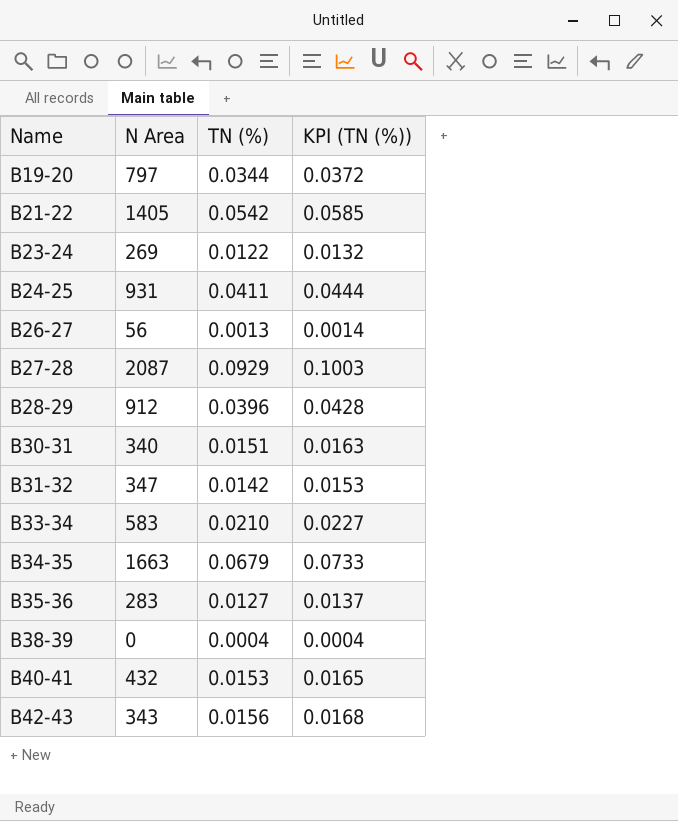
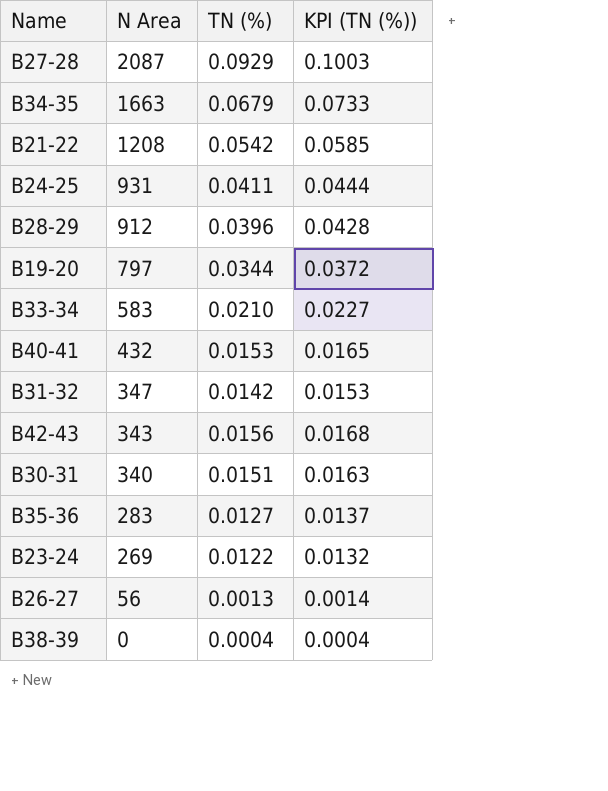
row order: Name ascending -> N Area descending
B21-22 | N Area: 1405 -> 1208

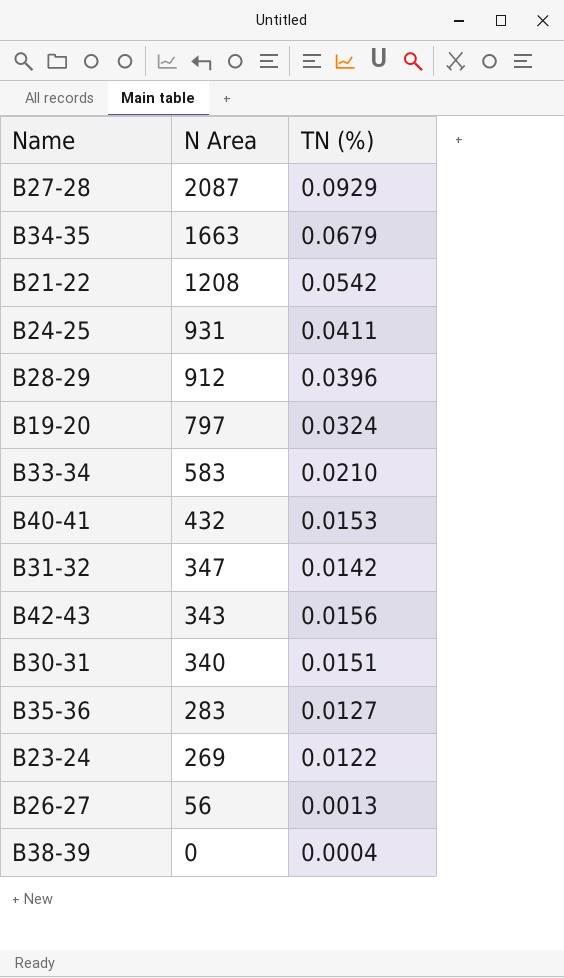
column KPI (TN (%)) | formula: [TN (%)] * 1.08 -> none
B19-20 | TN (%): 0.0344 -> 0.0324

